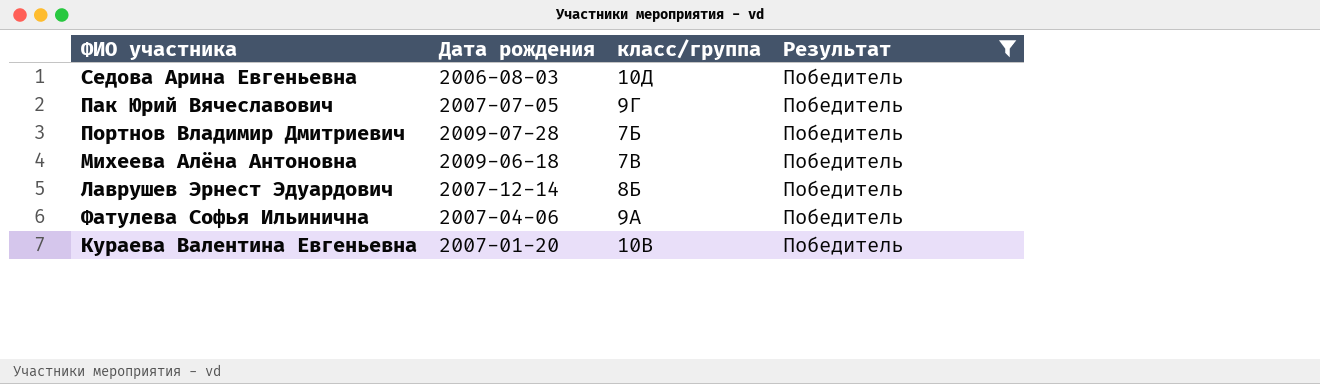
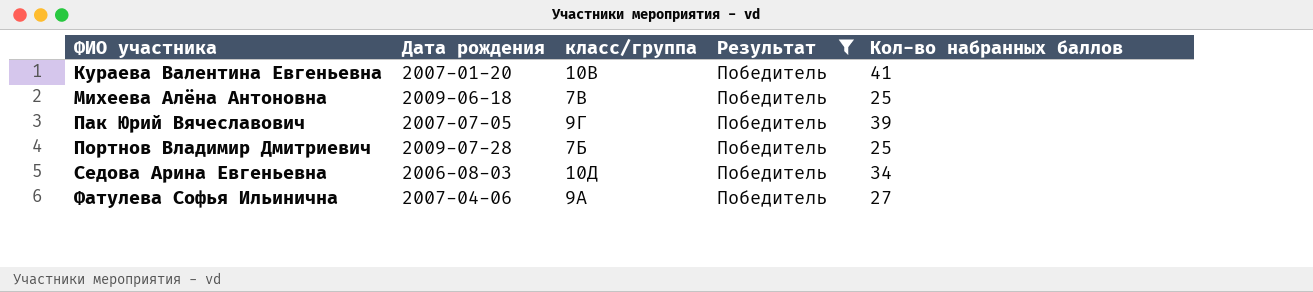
row order: none -> ФИО участника ascending
column Кол-во набранных баллов | position: none -> 5
row Лаврушев Эрнест Эдуардович: 2007-12-14 | 8Б | Победитель -> none

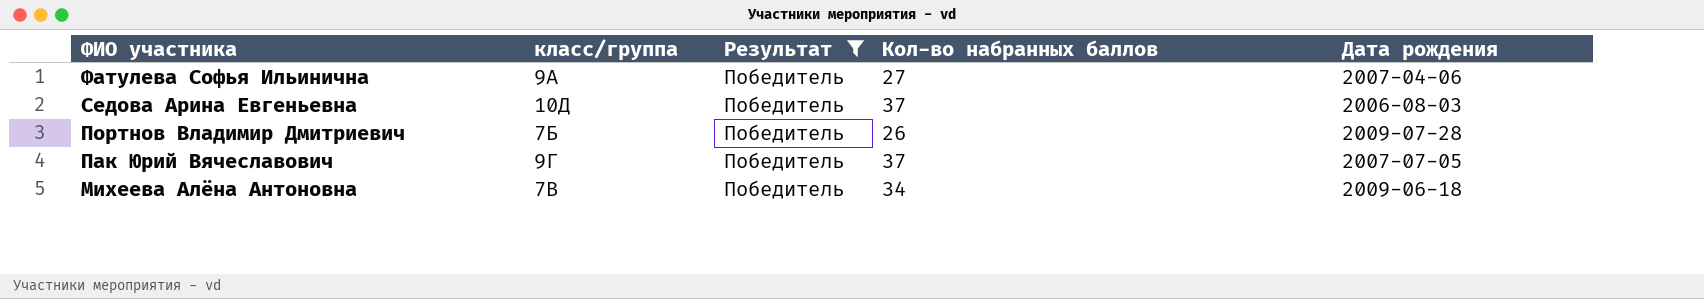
row order: ФИО участника ascending -> ФИО участника descending
column Дата рождения | position: 2 -> 5
row Кураева Валентина Евгеньевна: 2007-01-20 | 10В | Победитель | 41 -> none
Седова Арина Евгеньевна | Кол-во набранных баллов: 34 -> 37
Портнов Владимир Дмитриевич | Кол-во набранных баллов: 25 -> 26
Пак Юрий Вячеславович | Кол-во набранных баллов: 39 -> 37
Михеева Алёна Антоновна | Кол-во набранных баллов: 25 -> 34

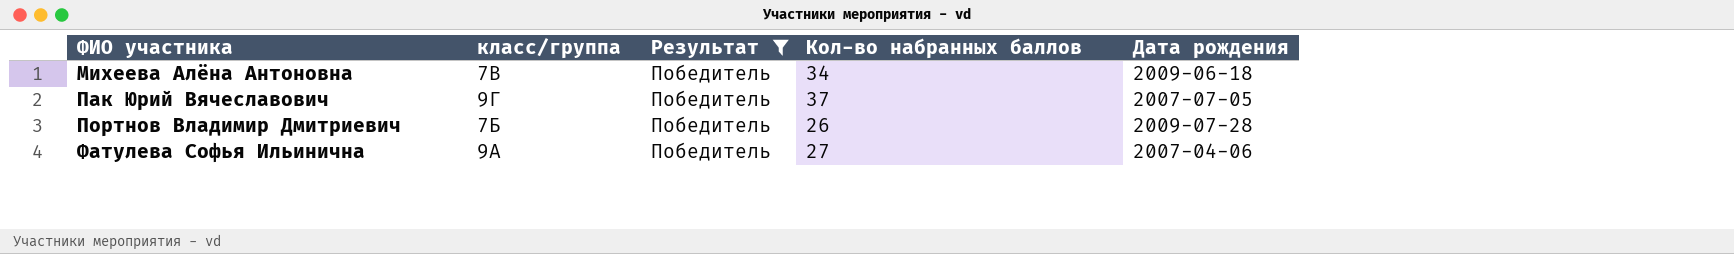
row order: ФИО участника descending -> ФИО участника ascending
row Седова Арина Евгеньевна: 10Д | Победитель | 37 | 2006-08-03 -> none

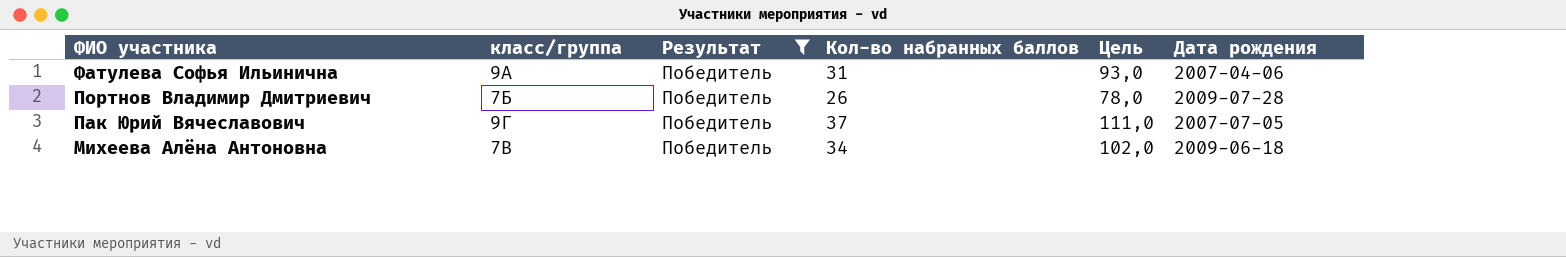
row order: ФИО участника ascending -> ФИО участника descending
column Цель | formula: none -> [Кол-во набранных баллов] * 3
Фатулева Софья Ильинична | Кол-во набранных баллов: 27 -> 31

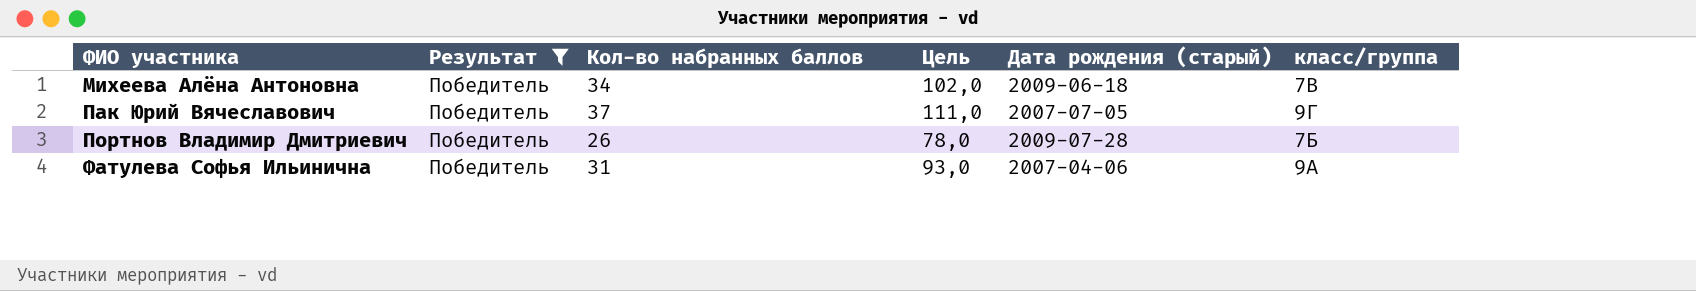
row order: ФИО участника descending -> ФИО участника ascending
column name: Дата рождения -> Дата рождения (старый)
column класс/группа | position: 2 -> 6

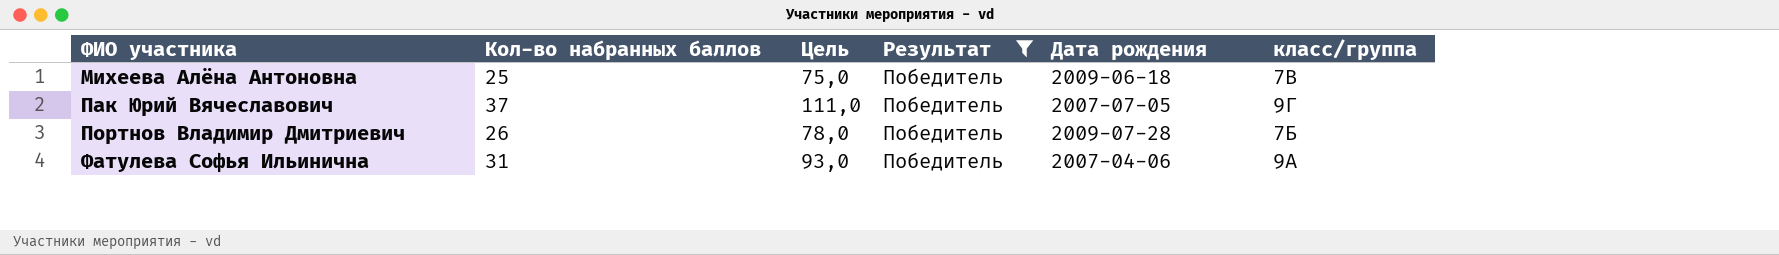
column Результат | position: 2 -> 4
column name: Дата рождения (старый) -> Дата рождения
Михеева Алёна Антоновна | Кол-во набранных баллов: 34 -> 25
Михеева Алёна Антоновна | Цель: 102,0 -> 75,0

